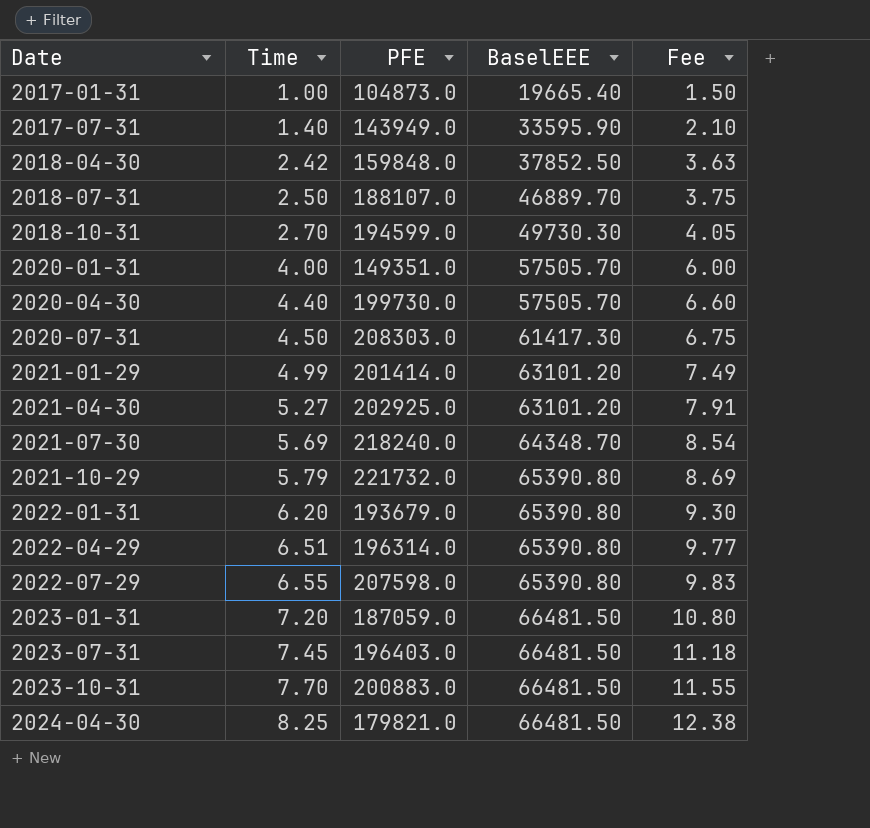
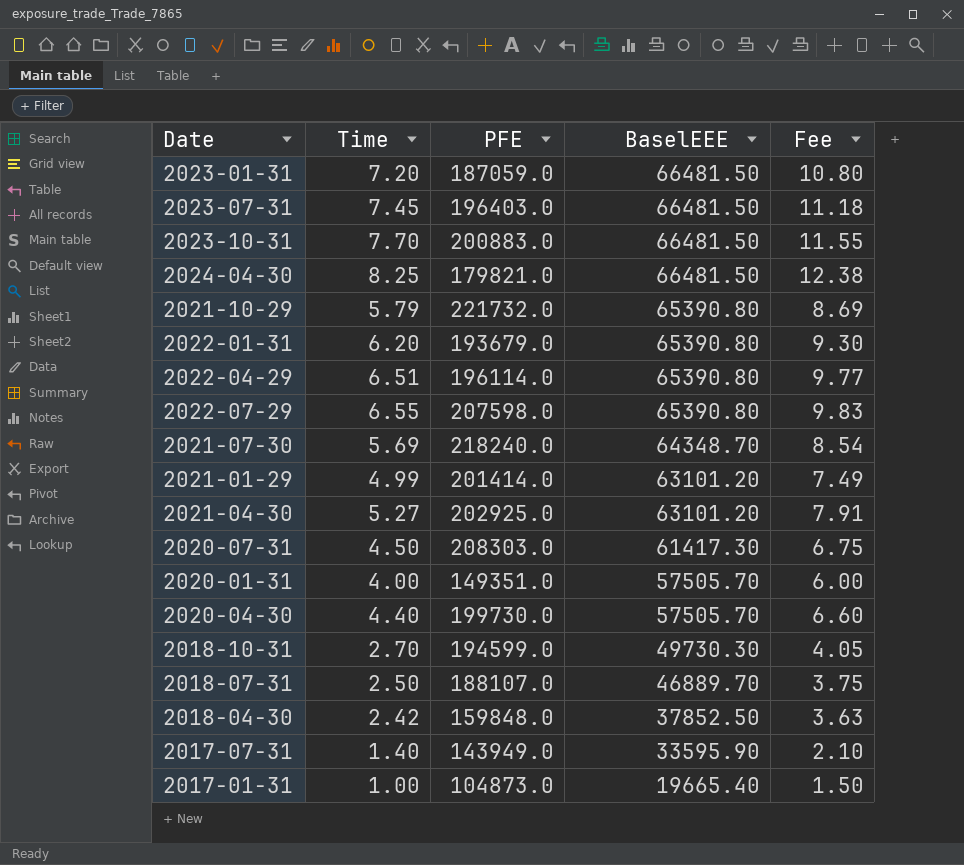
row order: Date ascending -> BaselEEE descending
2022-04-29 | PFE: 196314.0 -> 196114.0

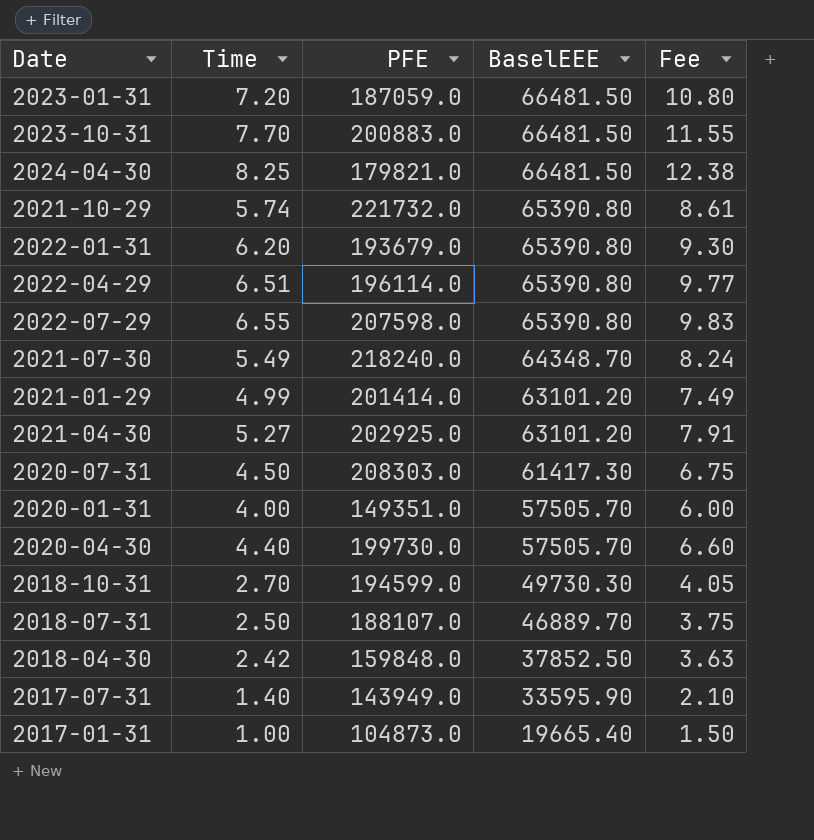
row 2023-07-31: 7.45 | 196403.0 | 66481.50 | 11.18 -> none
2021-10-29 | Time: 5.79 -> 5.74
2021-10-29 | Fee: 8.69 -> 8.61
2021-07-30 | Time: 5.69 -> 5.49
2021-07-30 | Fee: 8.54 -> 8.24

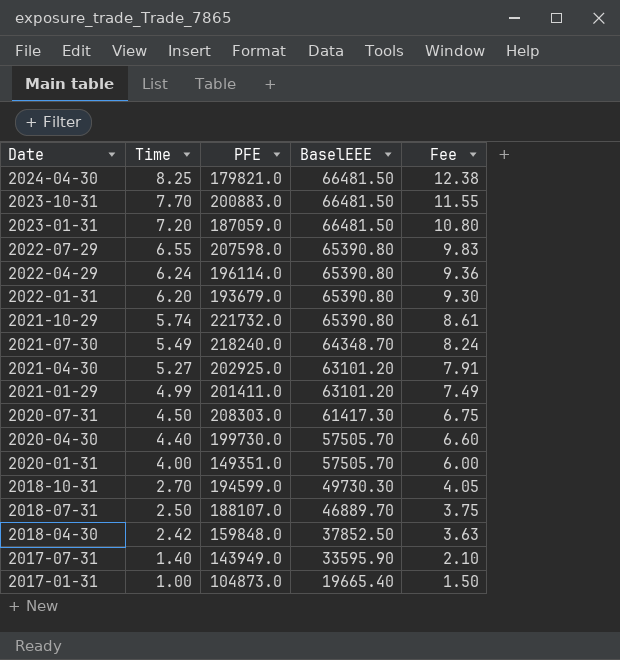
row order: BaselEEE descending -> Date descending
2022-04-29 | Time: 6.51 -> 6.24
2022-04-29 | Fee: 9.77 -> 9.36
2021-01-29 | PFE: 201414.0 -> 201411.0

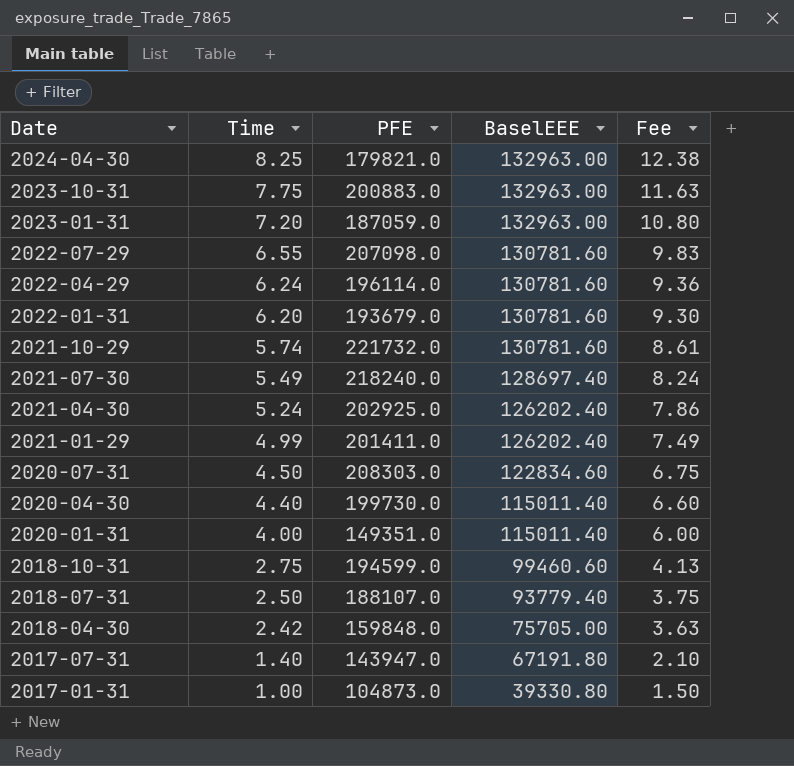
2024-04-30 | BaselEEE: 66481.50 -> 132963.00
2023-10-31 | Time: 7.70 -> 7.75
2023-10-31 | BaselEEE: 66481.50 -> 132963.00
2023-10-31 | Fee: 11.55 -> 11.63
2023-01-31 | BaselEEE: 66481.50 -> 132963.00
2022-07-29 | PFE: 207598.0 -> 207098.0
2022-07-29 | BaselEEE: 65390.80 -> 130781.60
2022-04-29 | BaselEEE: 65390.80 -> 130781.60
2022-01-31 | BaselEEE: 65390.80 -> 130781.60
2021-10-29 | BaselEEE: 65390.80 -> 130781.60
2021-07-30 | BaselEEE: 64348.70 -> 128697.40
2021-04-30 | Time: 5.27 -> 5.24
2021-04-30 | BaselEEE: 63101.20 -> 126202.40
2021-04-30 | Fee: 7.91 -> 7.86
2021-01-29 | BaselEEE: 63101.20 -> 126202.40
2020-07-31 | BaselEEE: 61417.30 -> 122834.60
2020-04-30 | BaselEEE: 57505.70 -> 115011.40
2020-01-31 | BaselEEE: 57505.70 -> 115011.40
2018-10-31 | Time: 2.70 -> 2.75
2018-10-31 | BaselEEE: 49730.30 -> 99460.60
2018-10-31 | Fee: 4.05 -> 4.13
2018-07-31 | BaselEEE: 46889.70 -> 93779.40
2018-04-30 | BaselEEE: 37852.50 -> 75705.00
2017-07-31 | PFE: 143949.0 -> 143947.0
2017-07-31 | BaselEEE: 33595.90 -> 67191.80
2017-01-31 | BaselEEE: 19665.40 -> 39330.80

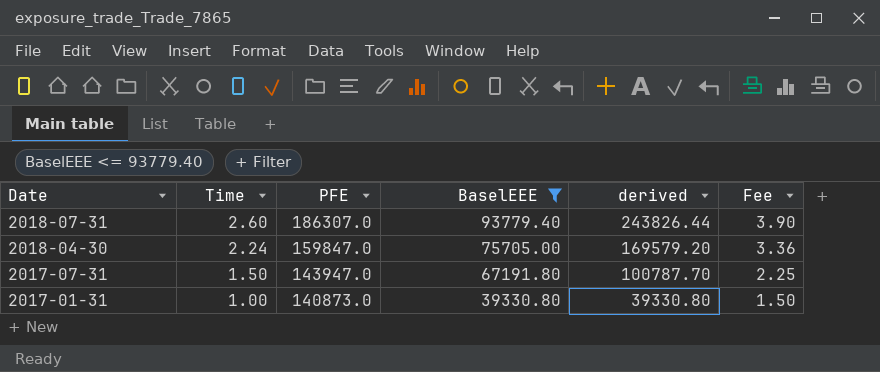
filter: none -> BaselEEE <= 93779.40
column derived | formula: none -> [Time] * [BaselEEE]
2018-07-31 | Time: 2.50 -> 2.60
2018-07-31 | PFE: 188107.0 -> 186307.0
2018-07-31 | Fee: 3.75 -> 3.90
2018-04-30 | Time: 2.42 -> 2.24
2018-04-30 | PFE: 159848.0 -> 159847.0
2018-04-30 | Fee: 3.63 -> 3.36
2017-07-31 | Time: 1.40 -> 1.50
2017-07-31 | Fee: 2.10 -> 2.25
2017-01-31 | PFE: 104873.0 -> 140873.0

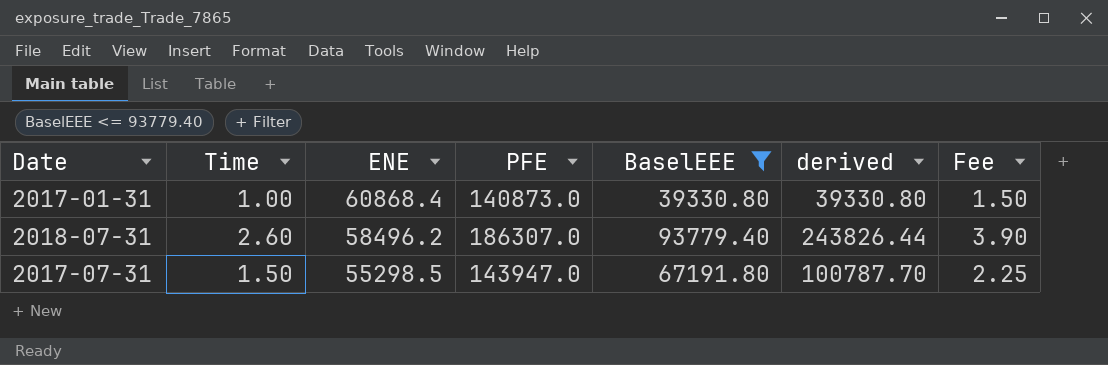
row order: Date descending -> ENE descending
column ENE | position: none -> 3
row 2018-04-30: 2.24 | 159847.0 | 75705.00 | 169579.20 | 3.36 -> none

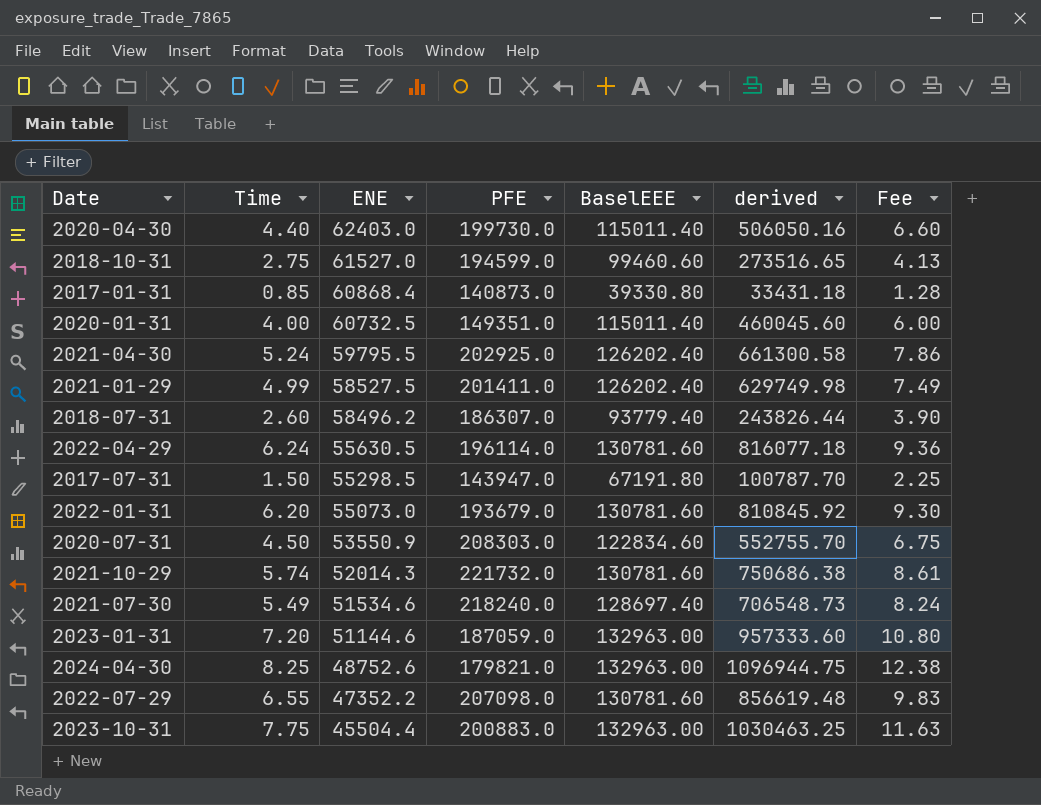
filter: BaselEEE <= 93779.40 -> none
2017-01-31 | Time: 1.00 -> 0.85
2017-01-31 | derived: 39330.80 -> 33431.18
2017-01-31 | Fee: 1.50 -> 1.28

